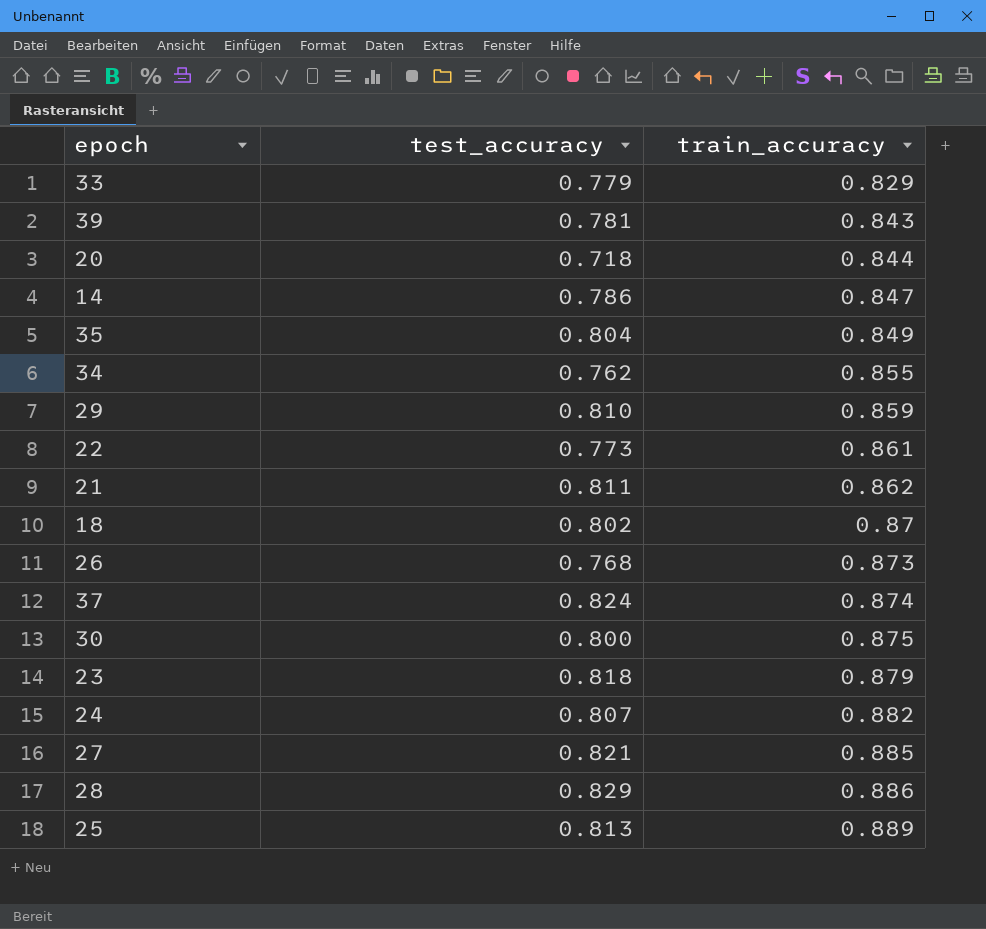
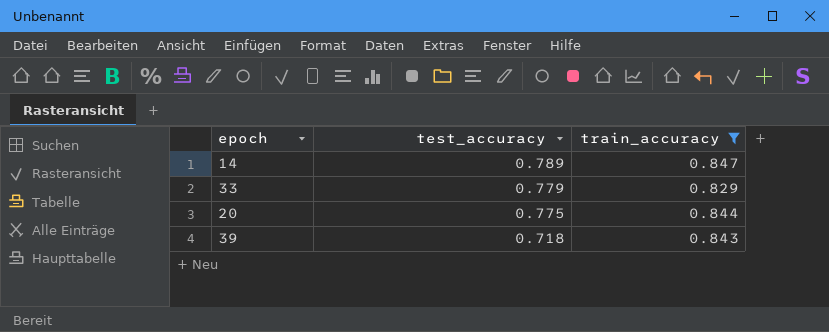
filter: none -> train_accuracy <= 0.847
row order: train_accuracy ascending -> test_accuracy descending
14 | test_accuracy: 0.786 -> 0.789
20 | test_accuracy: 0.718 -> 0.775
39 | test_accuracy: 0.781 -> 0.718

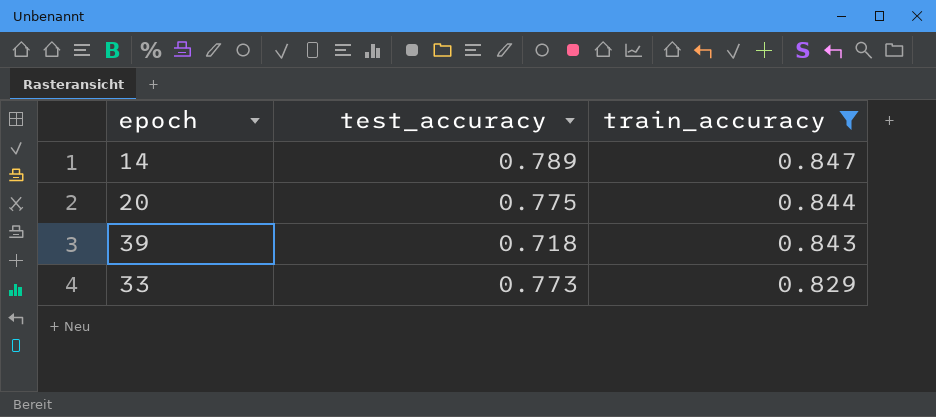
row order: test_accuracy descending -> train_accuracy descending
33 | test_accuracy: 0.779 -> 0.773

